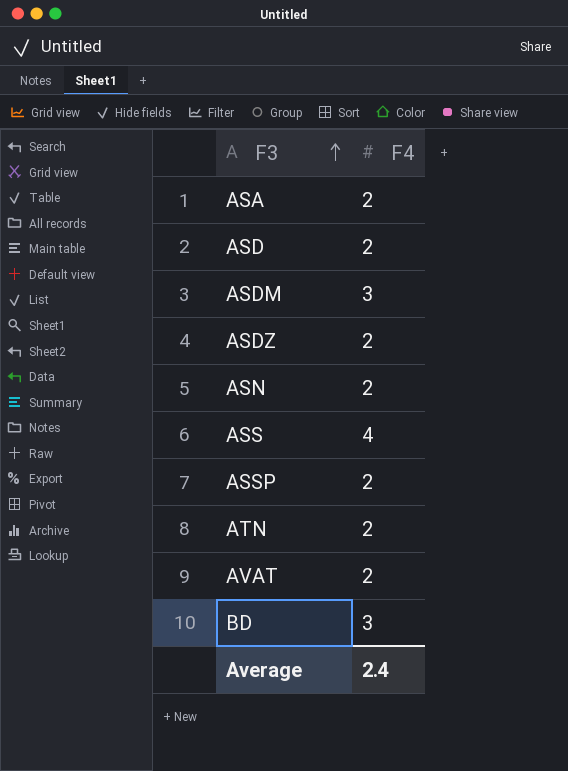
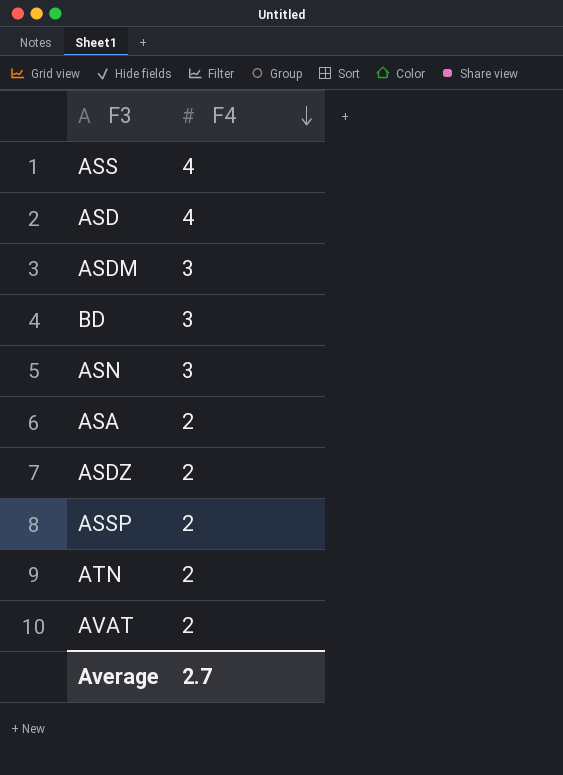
row order: F3 ascending -> F4 descending
ASD | F4: 2 -> 4
ASN | F4: 2 -> 3
Average | F4: 2.4 -> 2.7

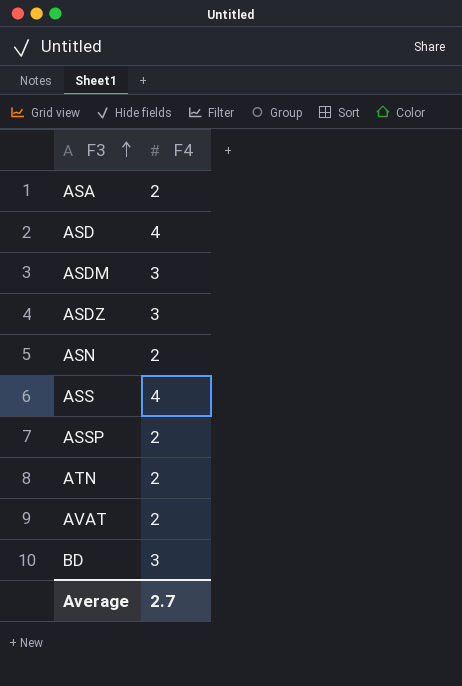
row order: F4 descending -> F3 ascending
ASDZ | F4: 2 -> 3
ASN | F4: 3 -> 2

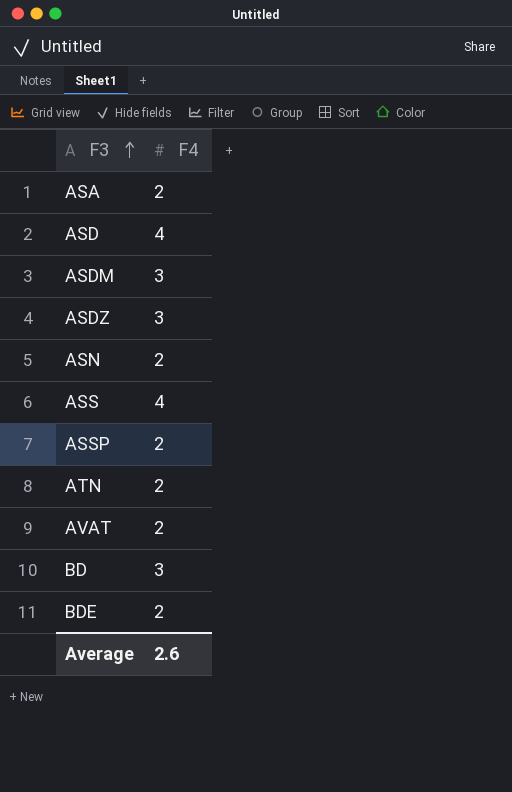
row BDE: none -> 2
Average | F4: 2.7 -> 2.6

